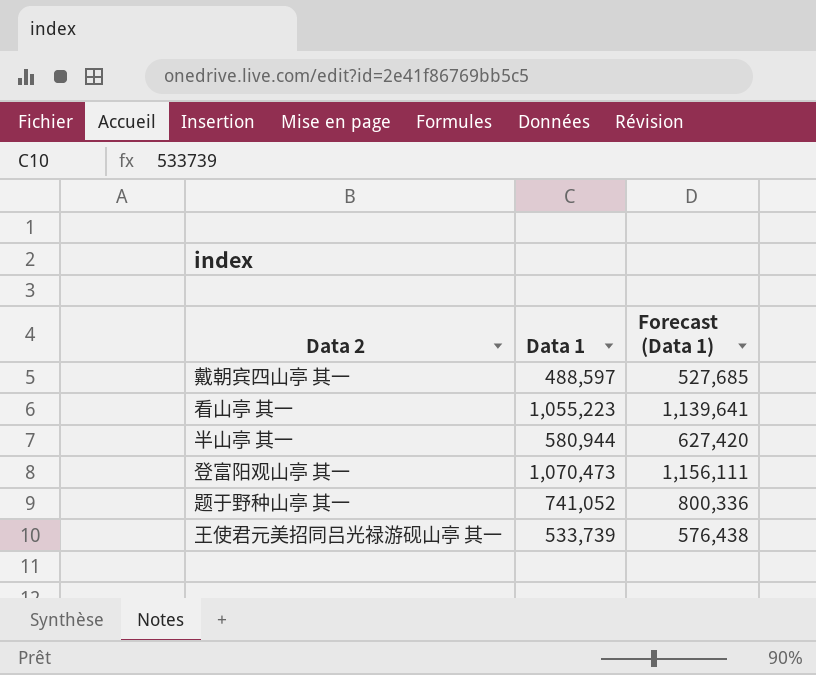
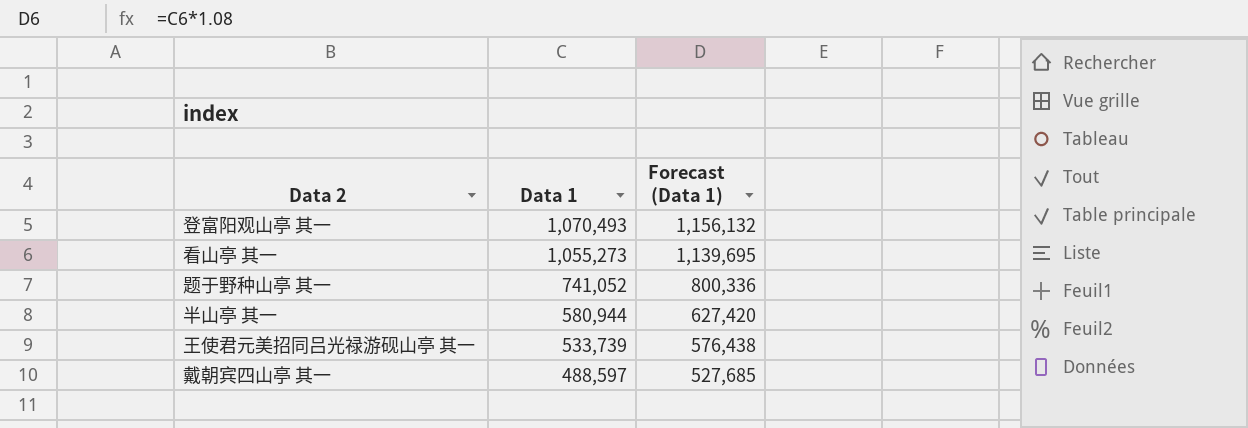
row order: none -> Data 1 descending
登富阳观山亭 其一 | Data 1: 1,070,473 -> 1,070,493
登富阳观山亭 其一 | Forecast (Data 1): 1,156,111 -> 1,156,132
看山亭 其一 | Data 1: 1,055,223 -> 1,055,273
看山亭 其一 | Forecast (Data 1): 1,139,641 -> 1,139,695

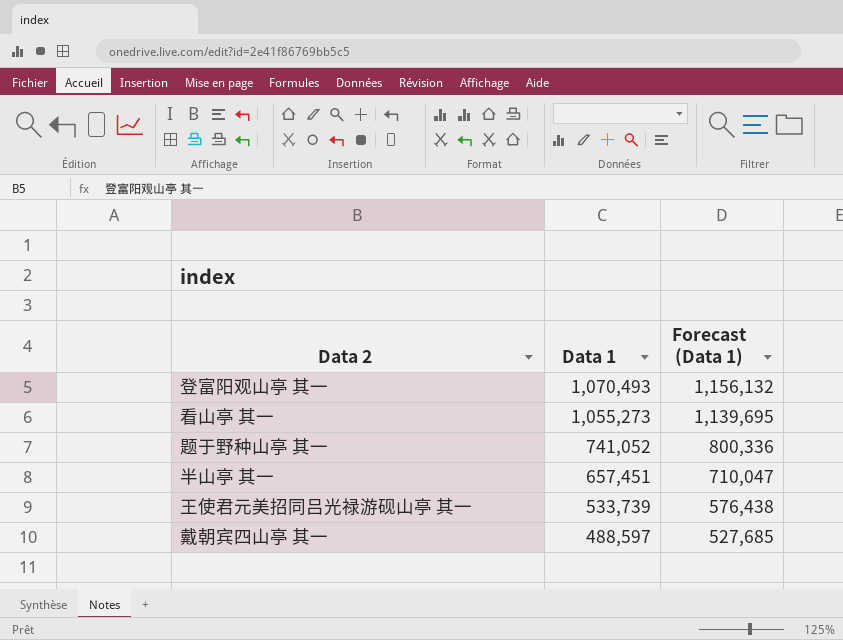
半山亭 其一 | Data 1: 580,944 -> 657,451
半山亭 其一 | Forecast (Data 1): 627,420 -> 710,047

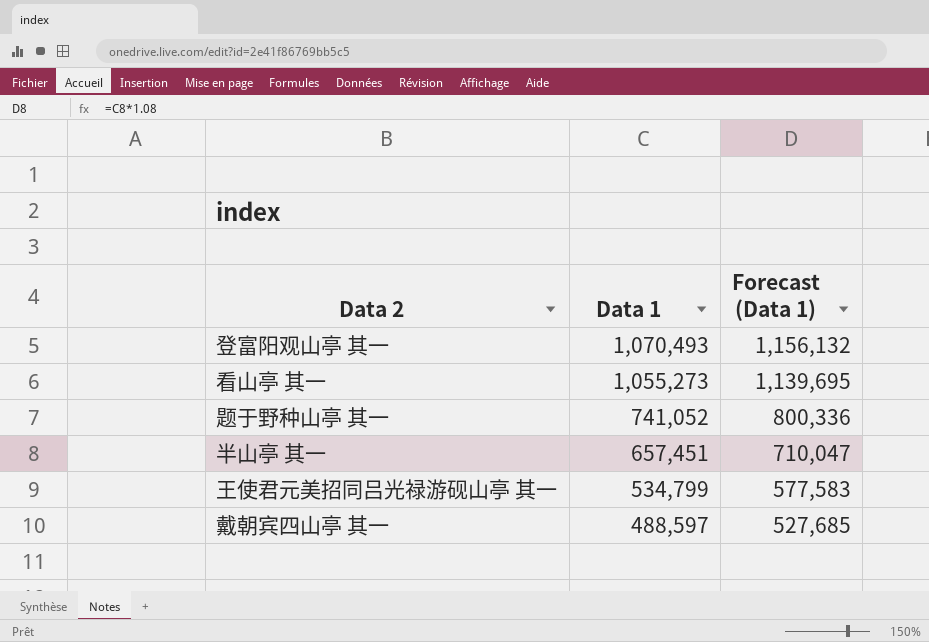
王使君元美招同吕光禄游砚山亭 其一 | Data 1: 533,739 -> 534,799
王使君元美招同吕光禄游砚山亭 其一 | Forecast (Data 1): 576,438 -> 577,583

